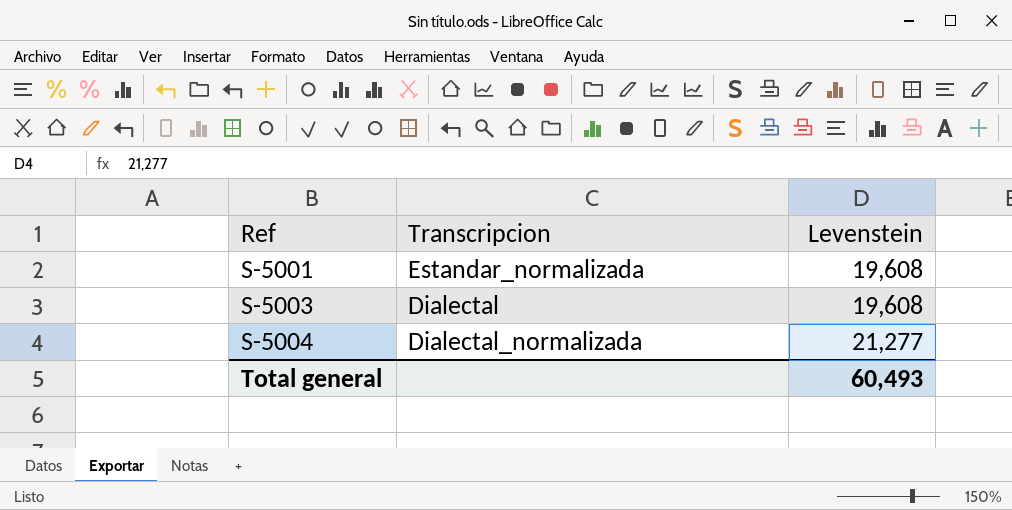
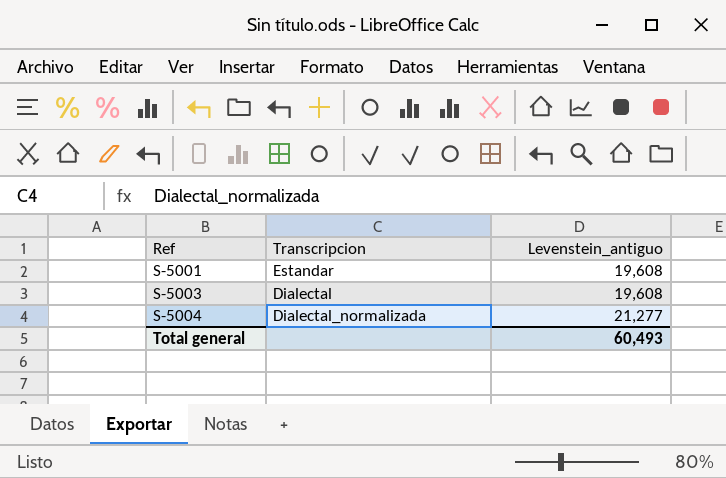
column name: Levenstein -> Levenstein_antiguo
S-5001 | Transcripcion: Estandar_normalizada -> Estandar

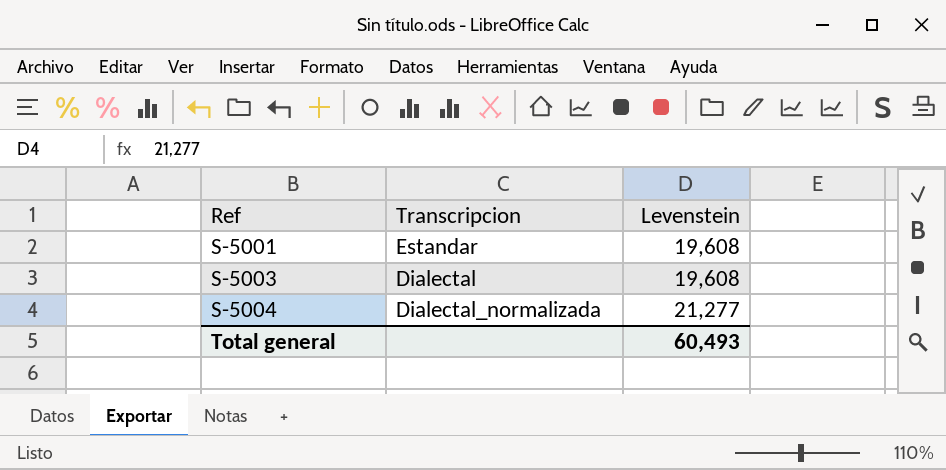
column name: Levenstein_antiguo -> Levenstein

